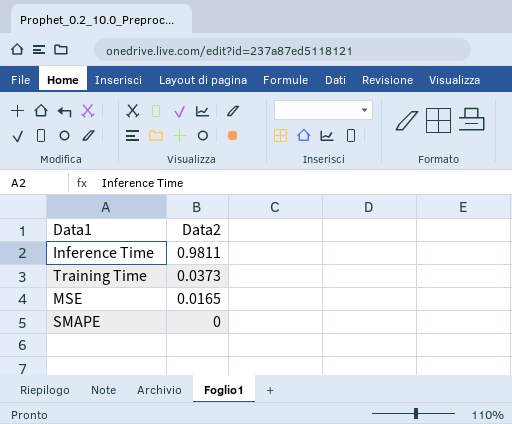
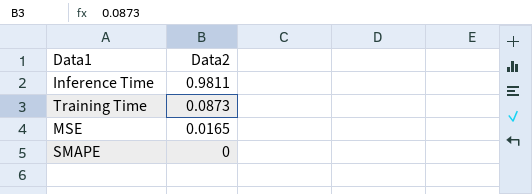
Training Time | Data2: 0.0373 -> 0.0873

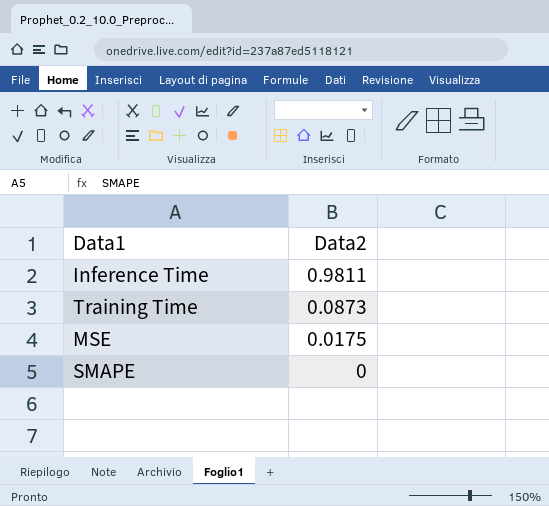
MSE | Data2: 0.0165 -> 0.0175

